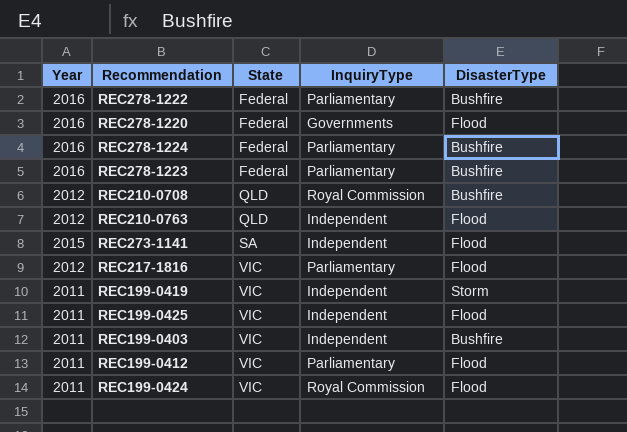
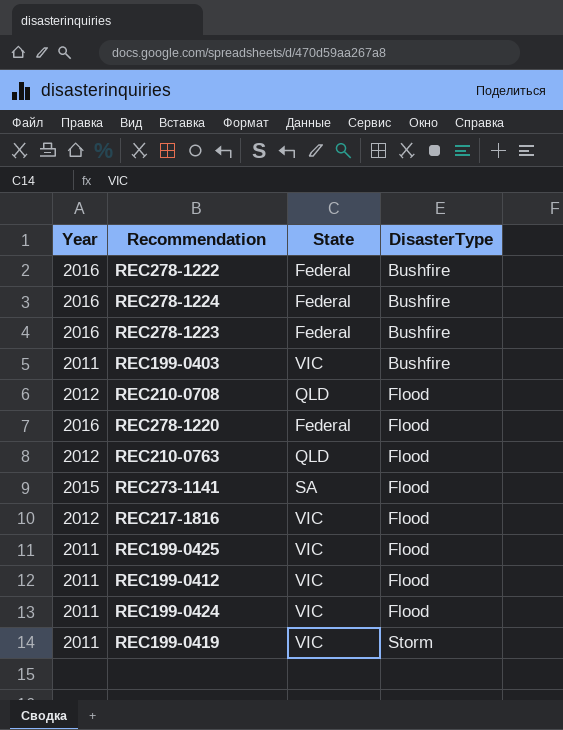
row order: State ascending -> DisasterType ascending
column InquiryType | position: 4 -> none
REC210-0708 | DisasterType: Bushfire -> Flood

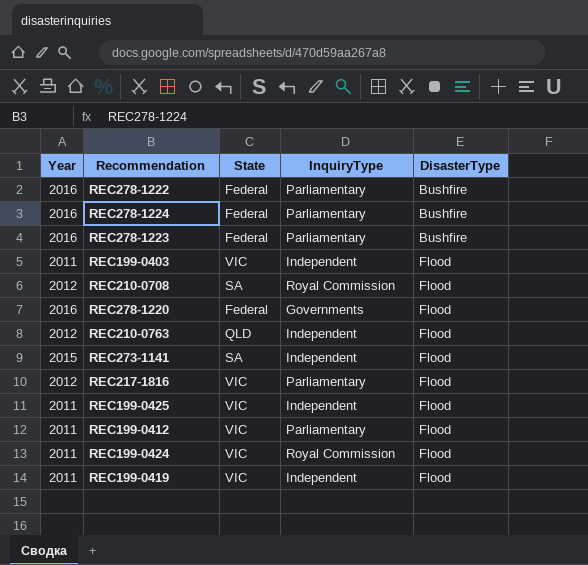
column InquiryType | position: none -> 4
REC199-0403 | DisasterType: Bushfire -> Flood
REC210-0708 | State: QLD -> SA
REC199-0419 | DisasterType: Storm -> Flood

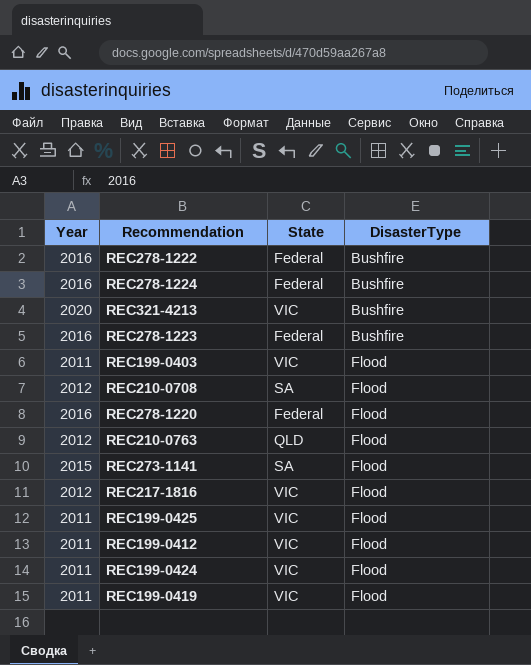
column InquiryType | position: 4 -> none
row REC321-4213: none -> 2020 | VIC | Bushfire

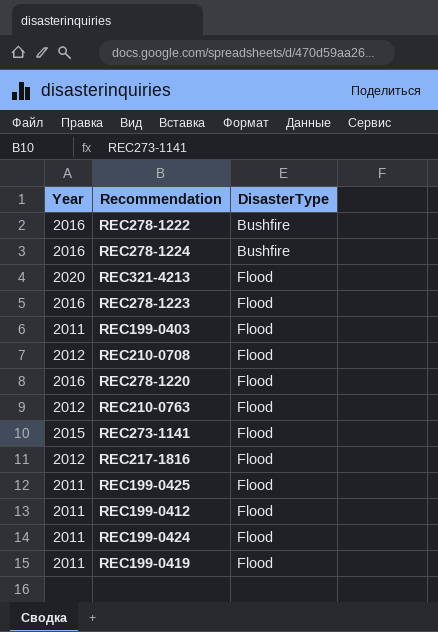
column State | position: 3 -> none
REC321-4213 | DisasterType: Bushfire -> Flood
REC278-1223 | DisasterType: Bushfire -> Flood

